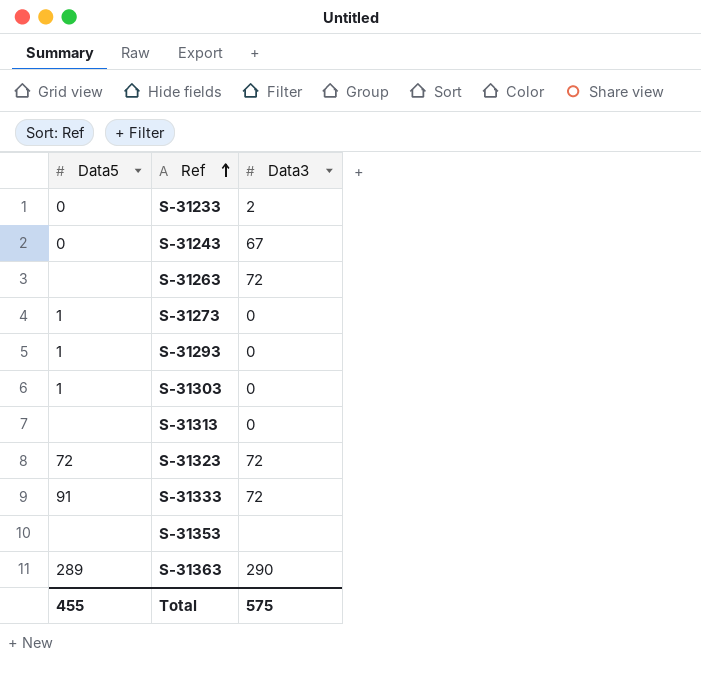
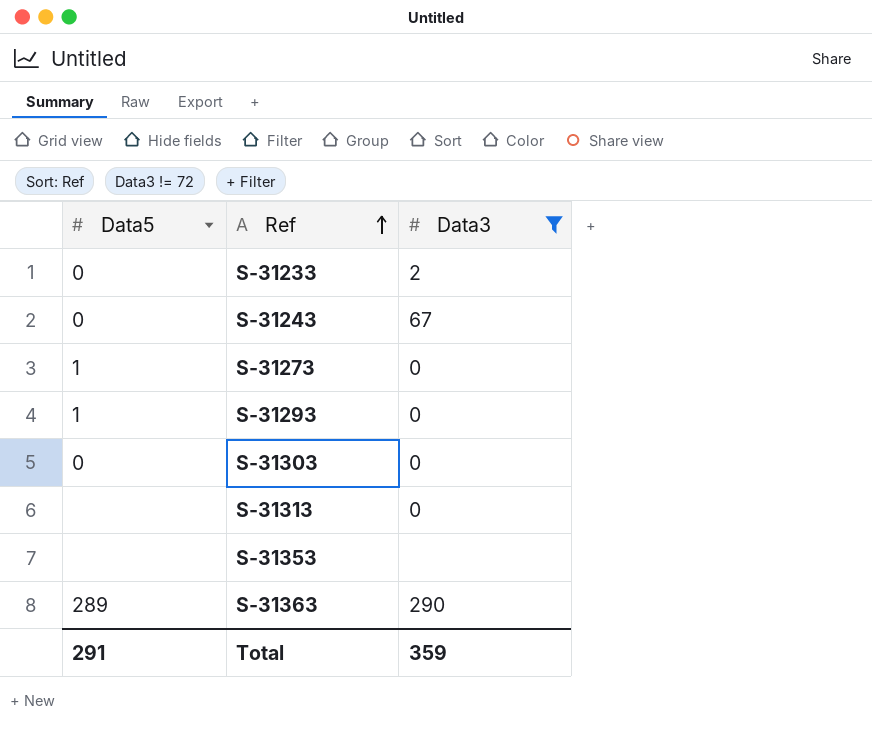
filter: none -> Data3 != 72
S-31303 | Data5: 1 -> 0
Total | Data5: 455 -> 291
Total | Data3: 575 -> 359

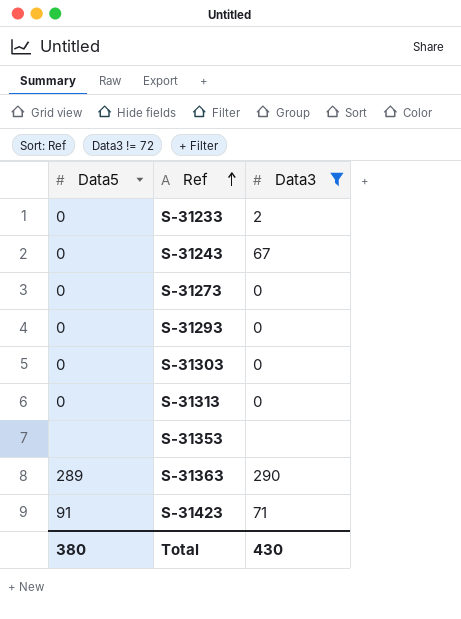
S-31273 | Data5: 1 -> 0
S-31293 | Data5: 1 -> 0
S-31313 | Data5: none -> 0
row S-31423: none -> 91 | 71
Total | Data5: 291 -> 380
Total | Data3: 359 -> 430

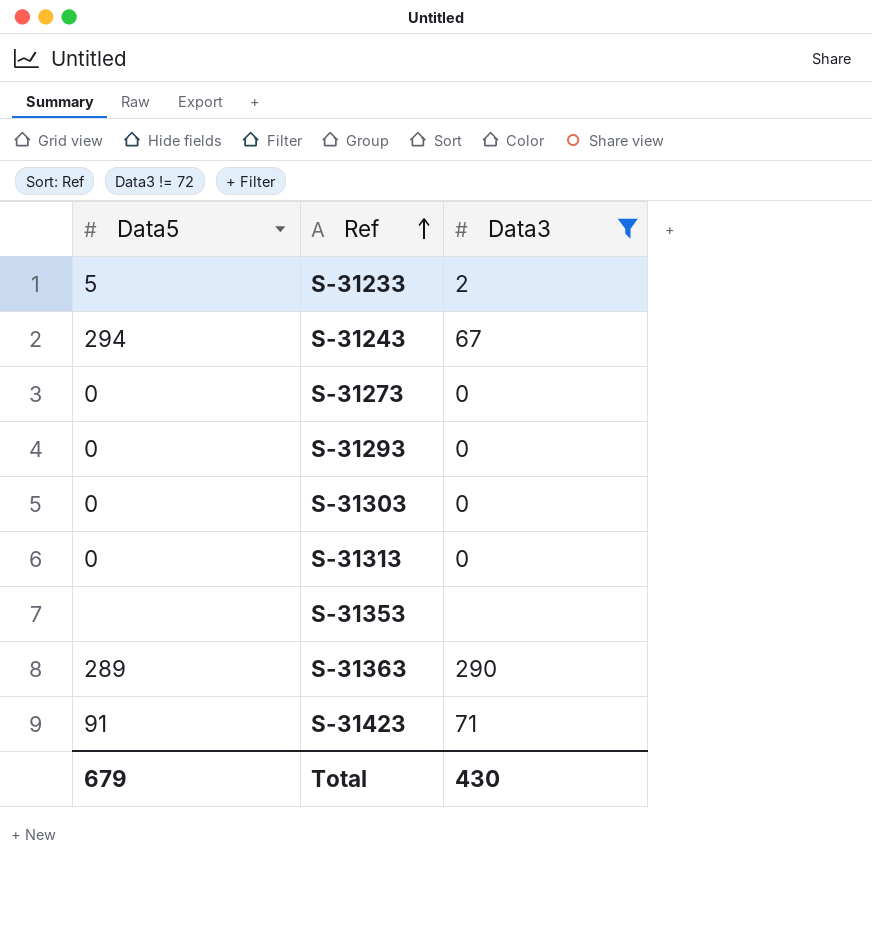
S-31233 | Data5: 0 -> 5
S-31243 | Data5: 0 -> 294
Total | Data5: 380 -> 679

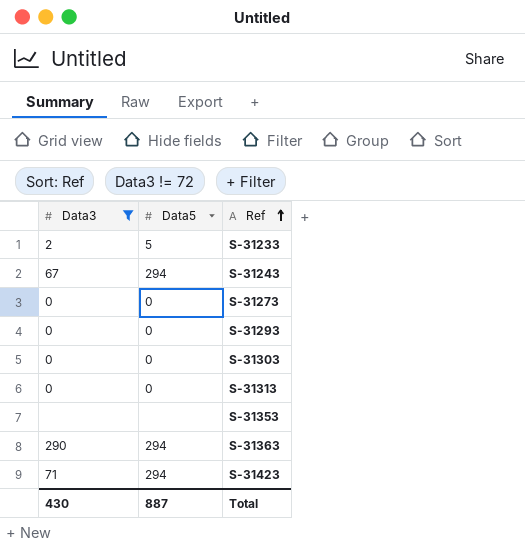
column Data3 | position: 3 -> 1
S-31363 | Data5: 289 -> 294
S-31423 | Data5: 91 -> 294
Total | Data5: 679 -> 887

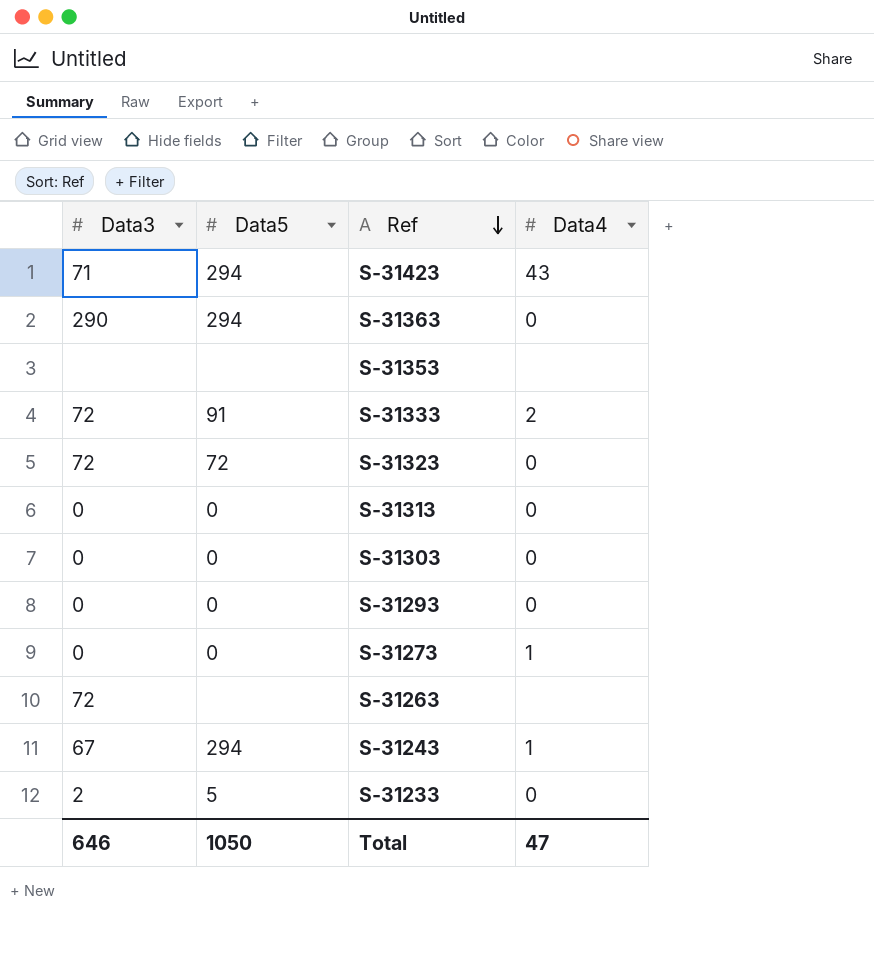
filter: Data3 != 72 -> none
row order: Ref ascending -> Ref descending
column Data4 | position: none -> 4
Total | Data3: 430 -> 646
Total | Data5: 887 -> 1050

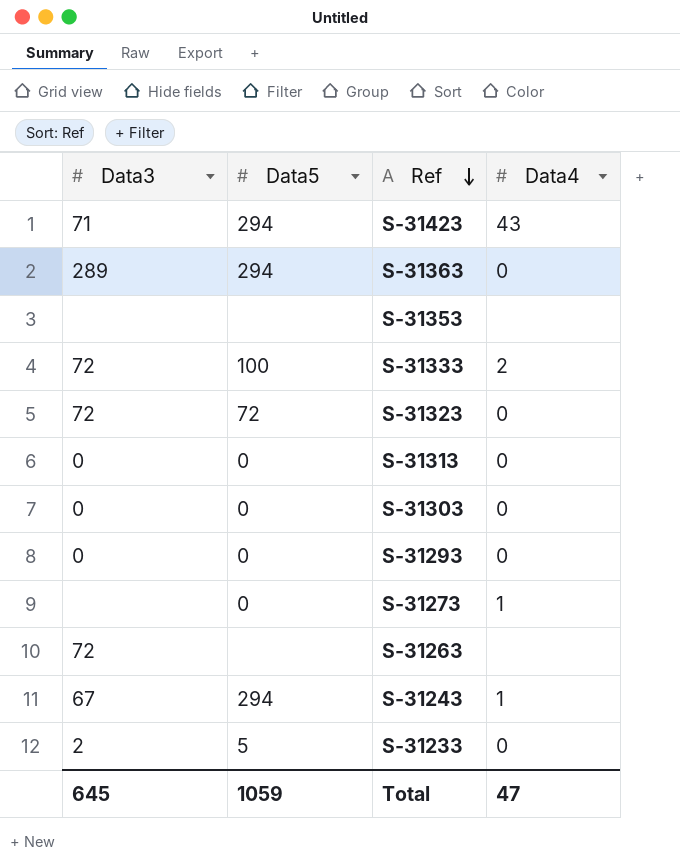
S-31363 | Data3: 290 -> 289
S-31333 | Data5: 91 -> 100
S-31273 | Data3: 0 -> none
Total | Data3: 646 -> 645
Total | Data5: 1050 -> 1059

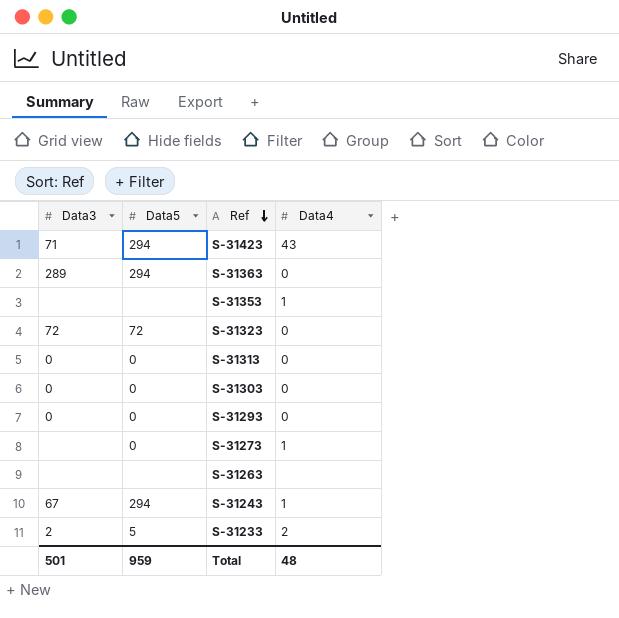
row S-31333: 72 | 100 | 2 -> none
S-31353 | Data4: none -> 1
S-31263 | Data3: 72 -> none
S-31233 | Data4: 0 -> 2
Total | Data3: 645 -> 501
Total | Data5: 1059 -> 959
Total | Data4: 47 -> 48

